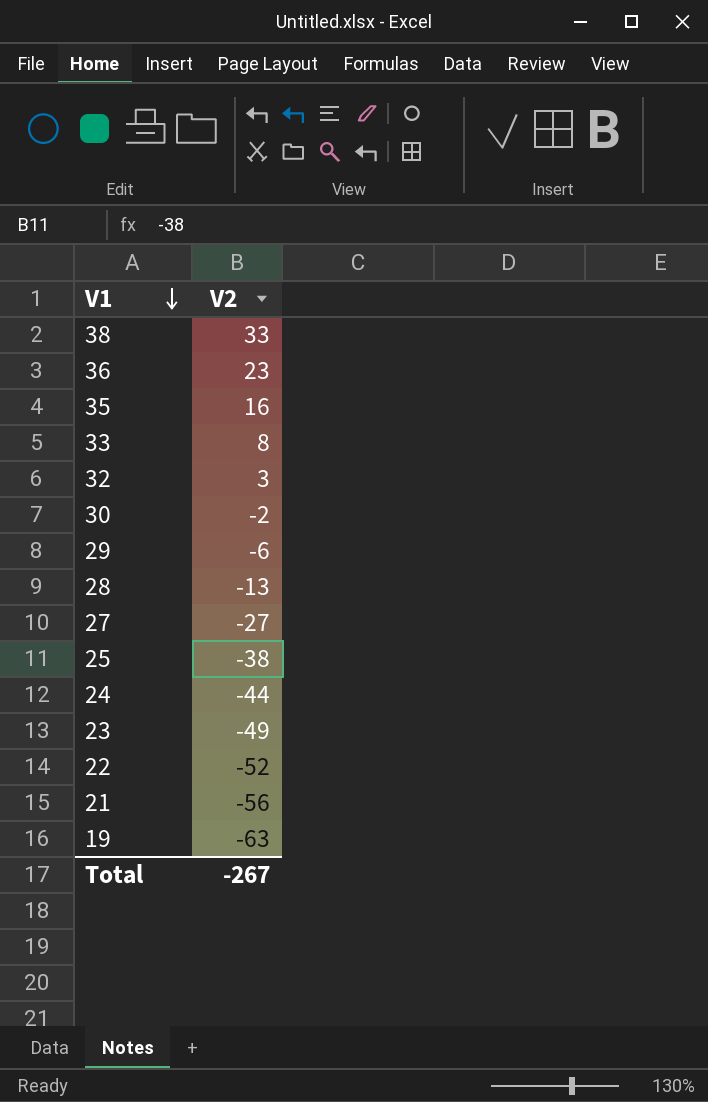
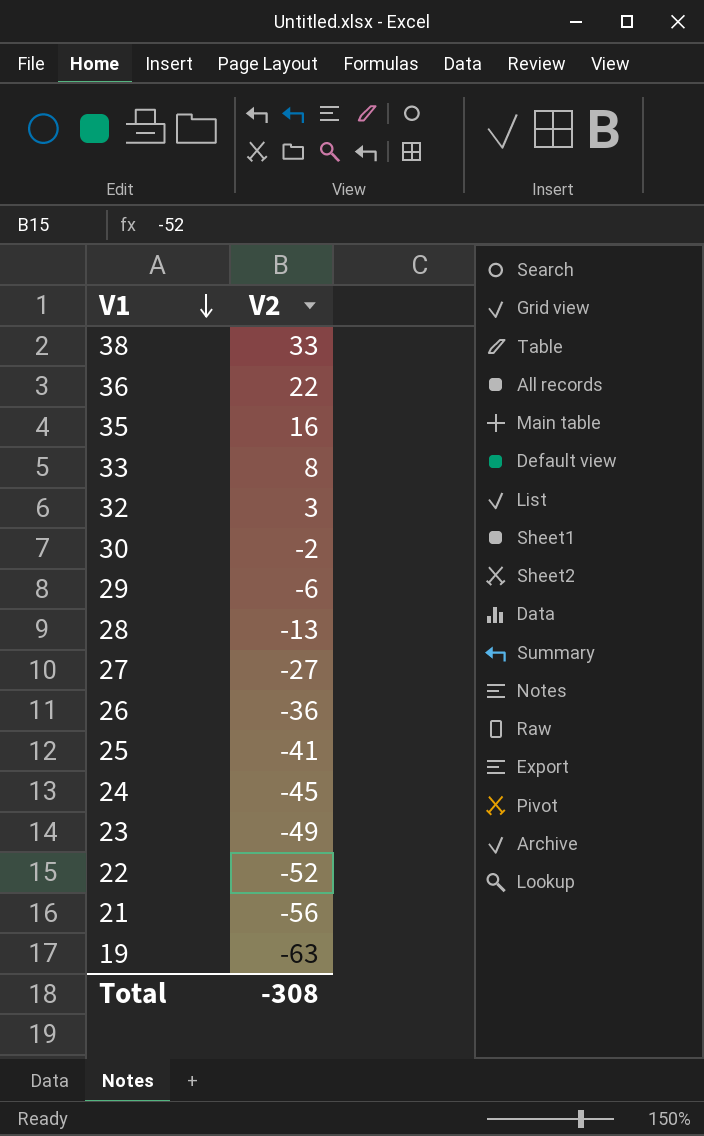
36 | V2: 23 -> 22
row 26: none -> -36
25 | V2: -38 -> -41
24 | V2: -44 -> -45
Total | V2: -267 -> -308

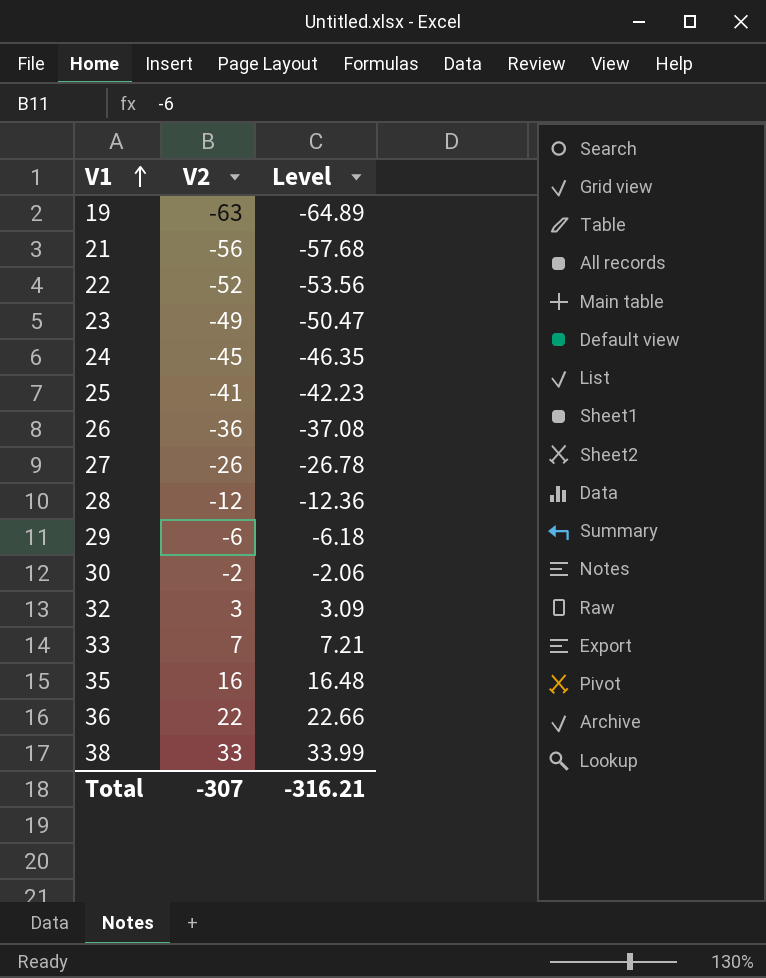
row order: V1 descending -> V1 ascending
column Level | formula: none -> [V2] * 1.03
27 | V2: -27 -> -26
28 | V2: -13 -> -12
33 | V2: 8 -> 7
Total | V2: -308 -> -307

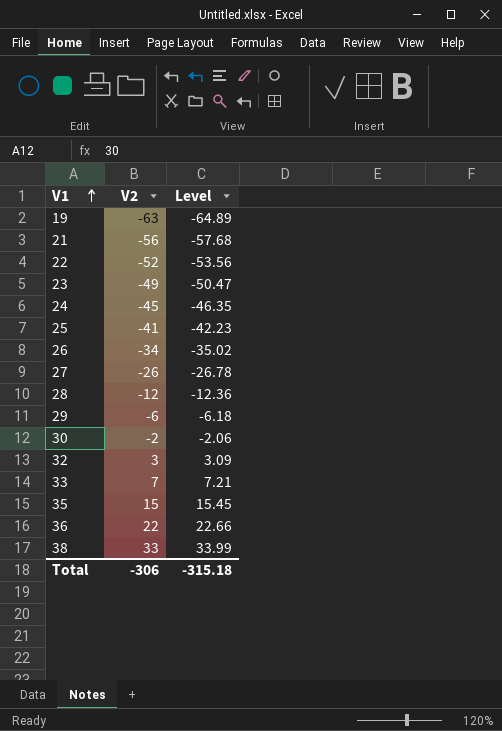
26 | V2: -36 -> -34
26 | Level: -37.08 -> -35.02
35 | V2: 16 -> 15
35 | Level: 16.48 -> 15.45
Total | V2: -307 -> -306
Total | Level: -316.21 -> -315.18

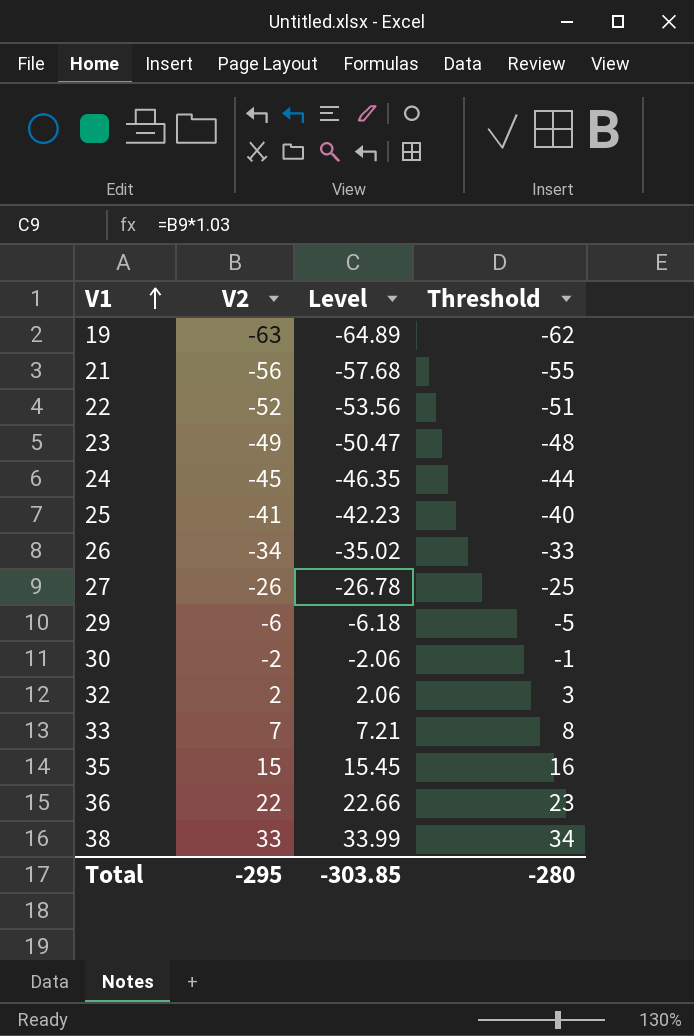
column Threshold | formula: none -> [V2] + 1
row 28: -12 | -12.36 -> none
32 | V2: 3 -> 2
32 | Level: 3.09 -> 2.06
Total | V2: -306 -> -295
Total | Level: -315.18 -> -303.85

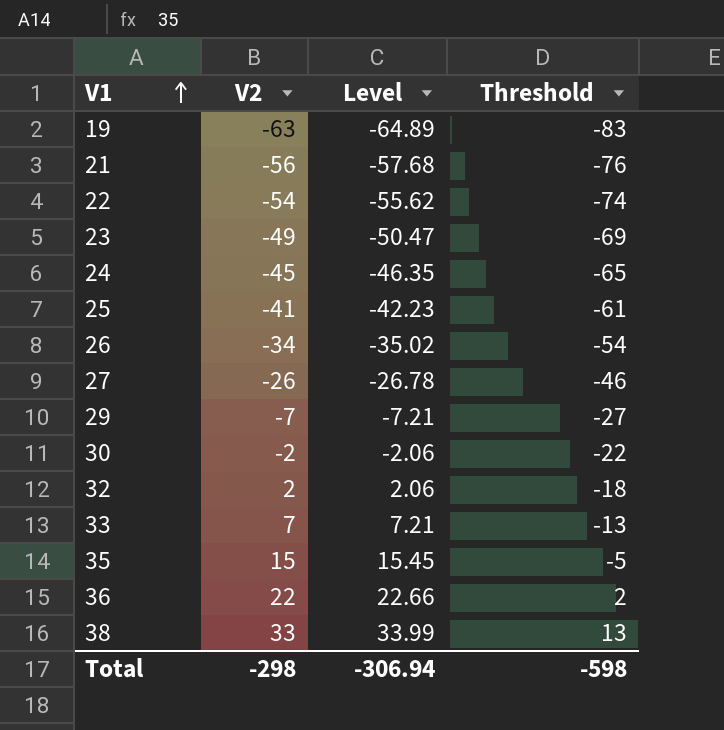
column Threshold | formula: [V2] + 1 -> [V2] - 20
22 | V2: -52 -> -54
22 | Level: -53.56 -> -55.62
29 | V2: -6 -> -7
29 | Level: -6.18 -> -7.21
Total | V2: -295 -> -298
Total | Level: -303.85 -> -306.94
Total | Threshold: -280 -> -598

